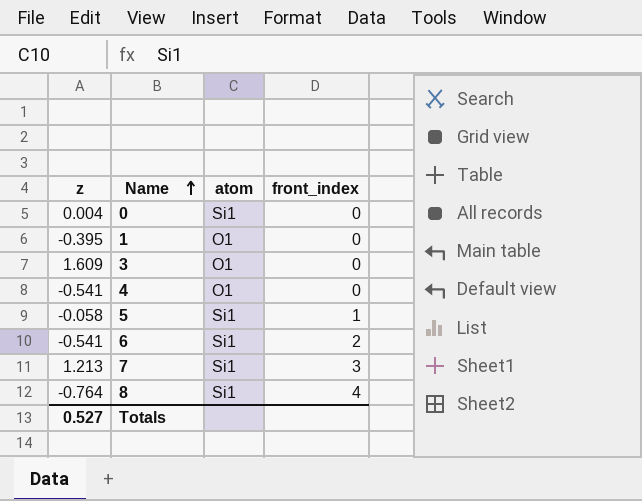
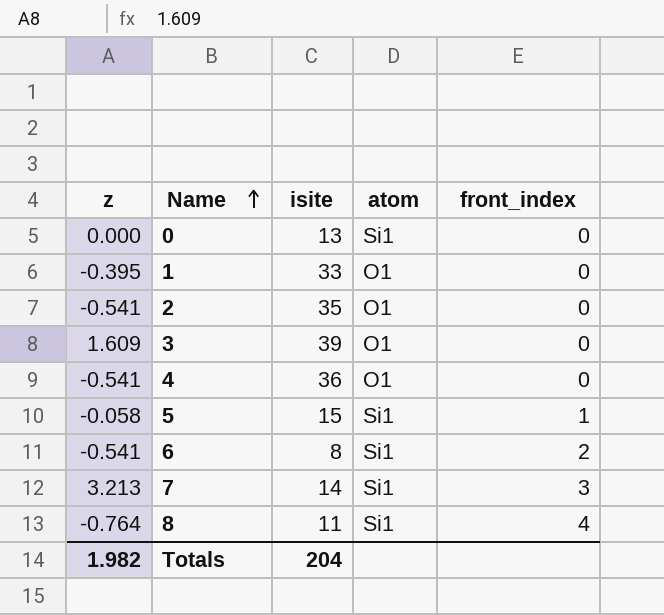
column isite | position: none -> 3
0 | z: 0.004 -> 0.000
row 2: none -> -0.541 | 35 | O1 | 0
7 | z: 1.213 -> 3.213
Totals | z: 0.527 -> 1.982

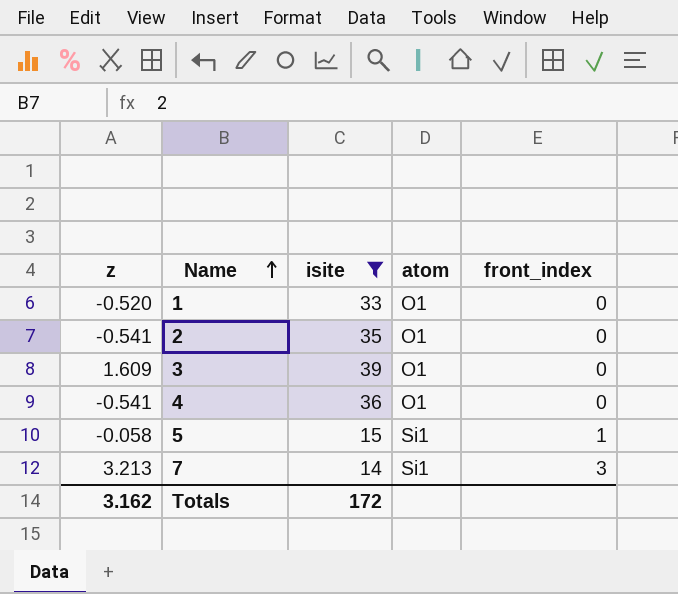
filter: none -> isite >= 14
1 | z: -0.395 -> -0.520
Totals | z: 1.982 -> 3.162
Totals | isite: 204 -> 172

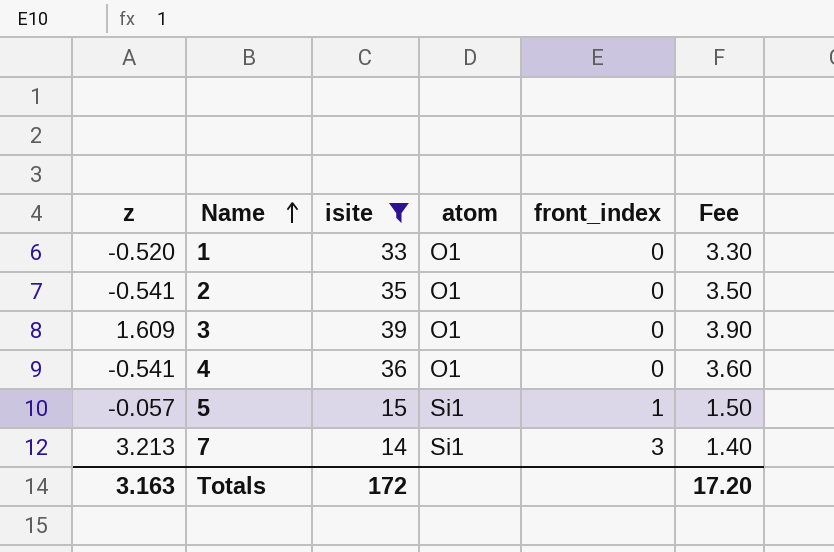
column Fee | formula: none -> [isite] * 0.1
5 | z: -0.058 -> -0.057
Totals | z: 3.162 -> 3.163

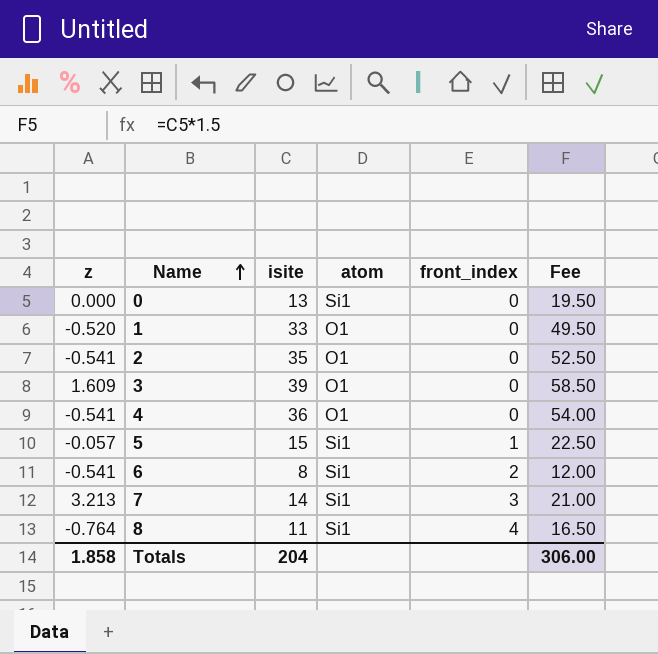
filter: isite >= 14 -> none
column Fee | formula: [isite] * 0.1 -> [isite] * 1.5
Totals | z: 3.163 -> 1.858
Totals | isite: 172 -> 204
Totals | Fee: 17.20 -> 306.00

